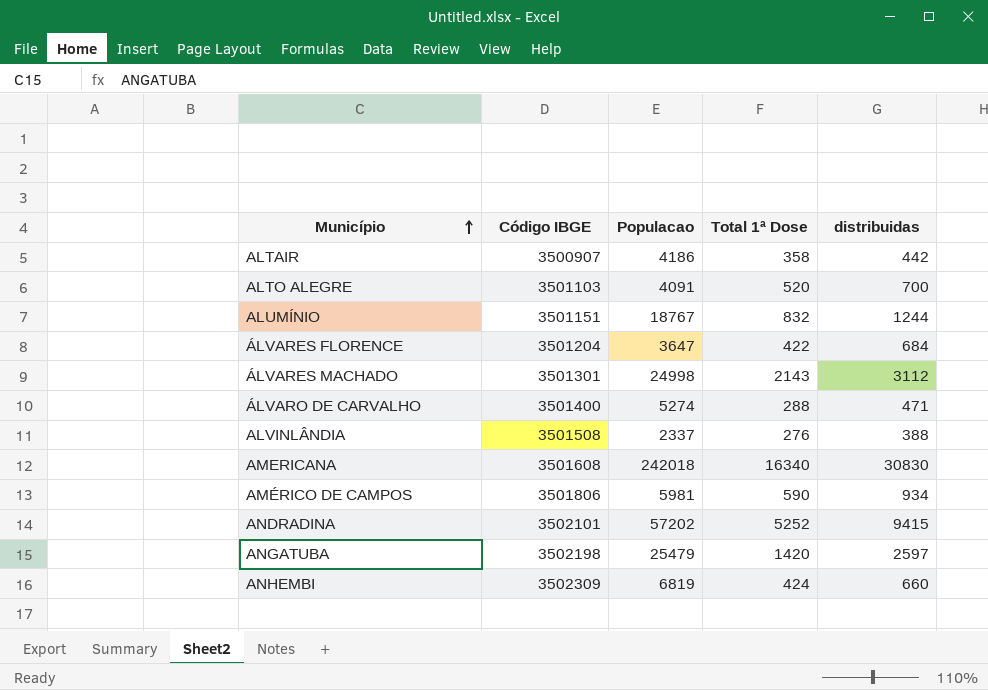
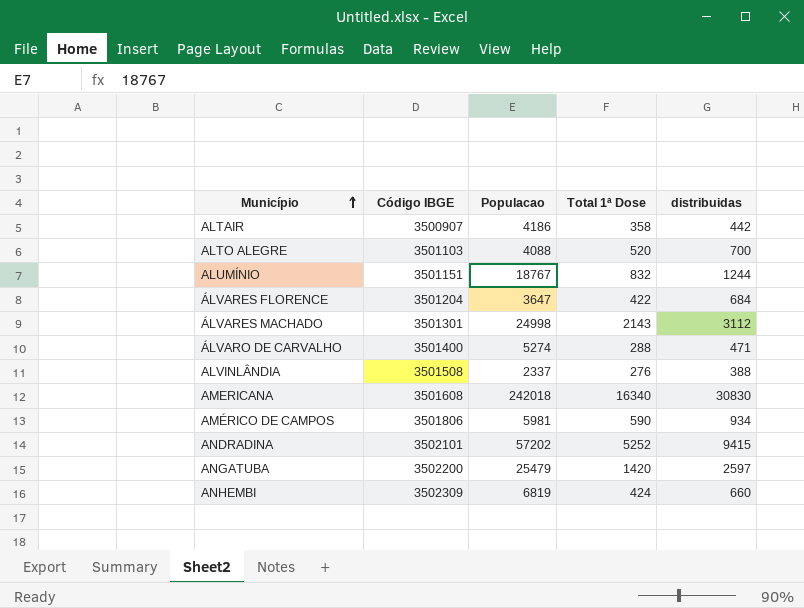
ALTO ALEGRE | Populacao: 4091 -> 4088
ANGATUBA | Código IBGE: 3502198 -> 3502200

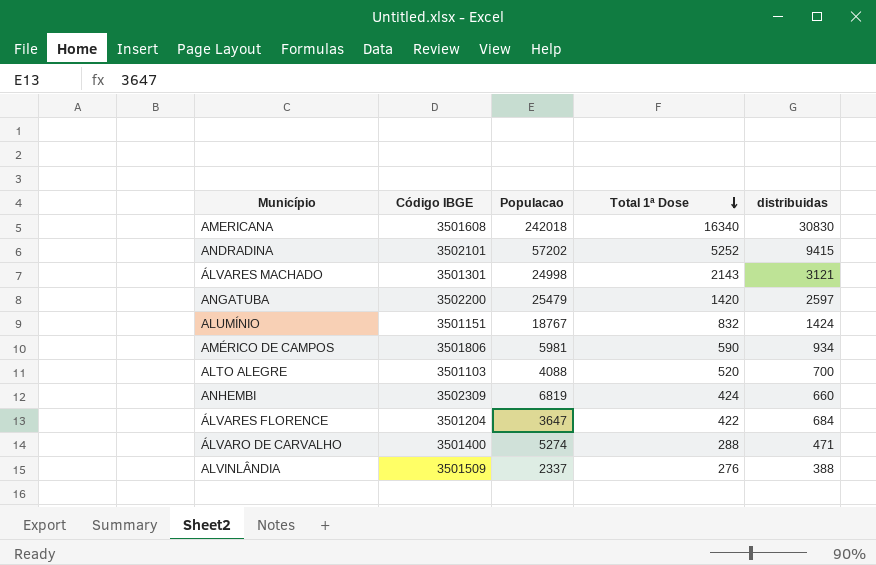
row order: Município ascending -> Total 1ª Dose descending
row ALTAIR: 3500907 | 4186 | 358 | 442 -> none
ÁLVARES MACHADO | distribuidas: 3112 -> 3121
ALUMÍNIO | distribuidas: 1244 -> 1424
ALVINLÂNDIA | Código IBGE: 3501508 -> 3501509

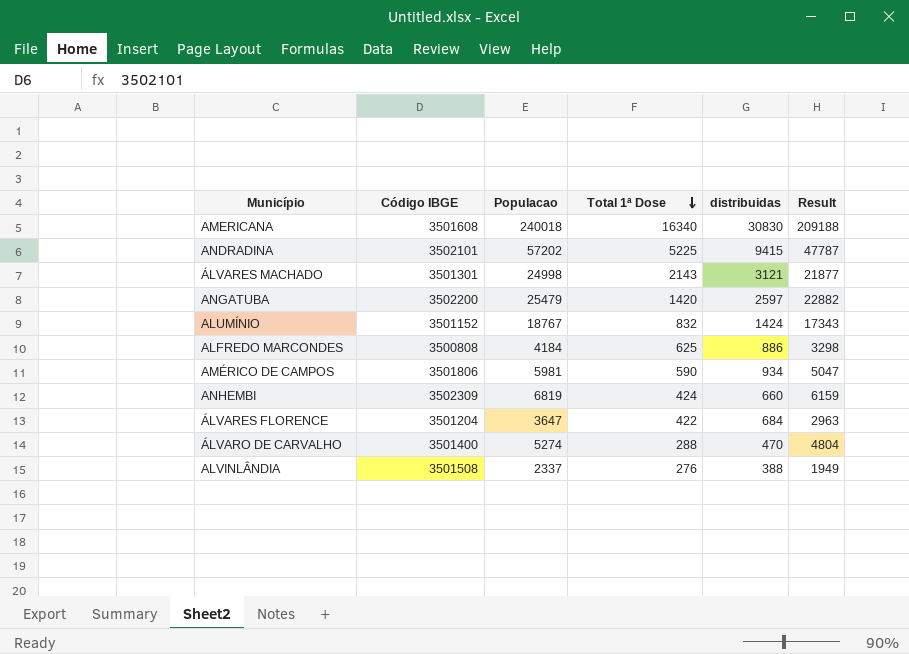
column Result | formula: none -> [Populacao] - [distribuidas]
row ALTO ALEGRE: 3501103 | 4088 | 520 | 700 -> none
AMERICANA | Populacao: 242018 -> 240018
ANDRADINA | Total 1ª Dose: 5252 -> 5225
ALUMÍNIO | Código IBGE: 3501151 -> 3501152
row ALFREDO MARCONDES: none -> 3500808 | 4184 | 625 | 886 | 3298
ÁLVARO DE CARVALHO | distribuidas: 471 -> 470
ALVINLÂNDIA | Código IBGE: 3501509 -> 3501508

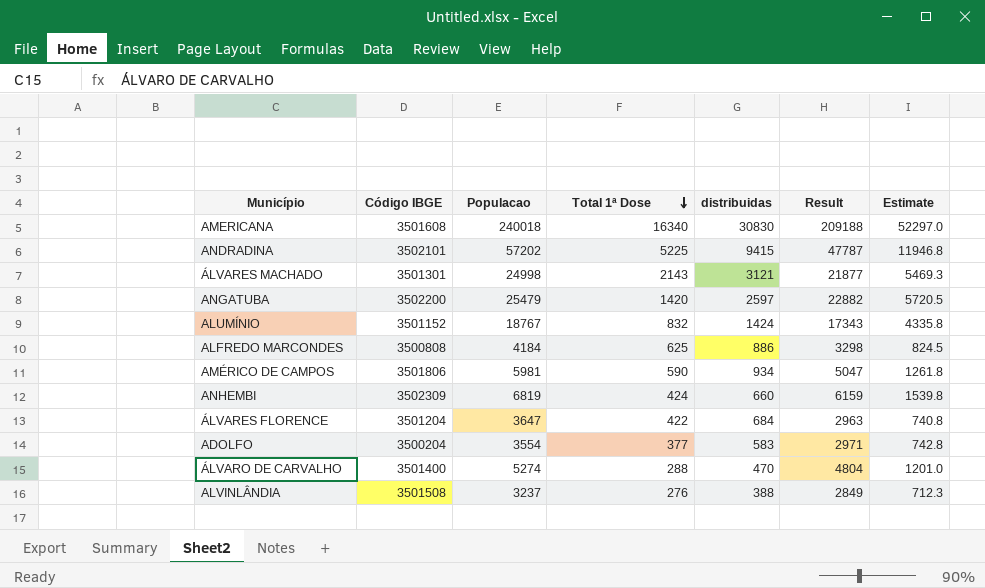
column Estimate | formula: none -> [Result] * 0.25
row ADOLFO: none -> 3500204 | 3554 | 377 | 583 | 2971 | 742.8
ALVINLÂNDIA | Populacao: 2337 -> 3237
ALVINLÂNDIA | Result: 1949 -> 2849

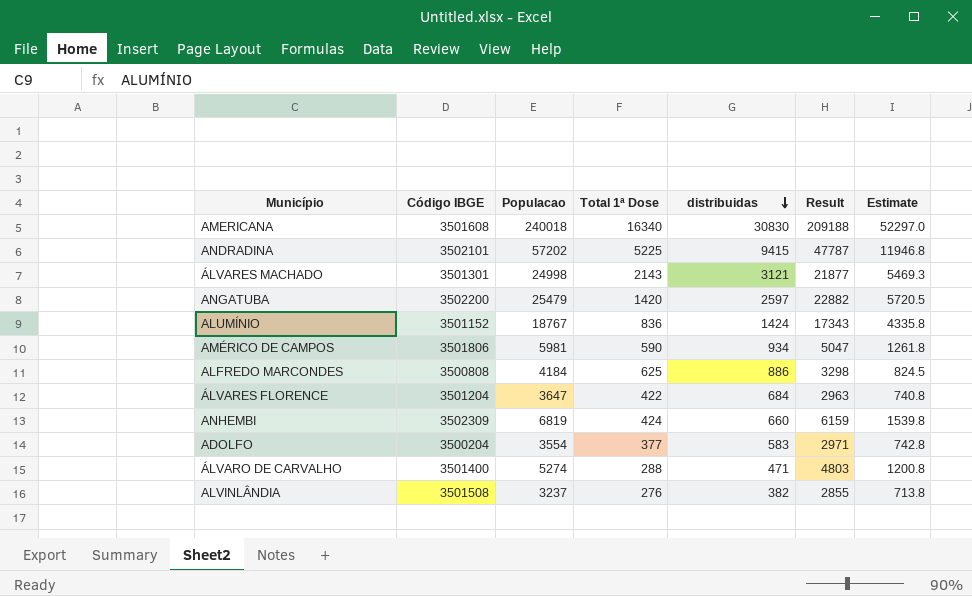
row order: Total 1ª Dose descending -> distribuidas descending
ALUMÍNIO | Total 1ª Dose: 832 -> 836
ÁLVARO DE CARVALHO | distribuidas: 470 -> 471
ÁLVARO DE CARVALHO | Result: 4804 -> 4803
ÁLVARO DE CARVALHO | Estimate: 1201.0 -> 1200.8
ALVINLÂNDIA | distribuidas: 388 -> 382
ALVINLÂNDIA | Result: 2849 -> 2855
ALVINLÂNDIA | Estimate: 712.3 -> 713.8

